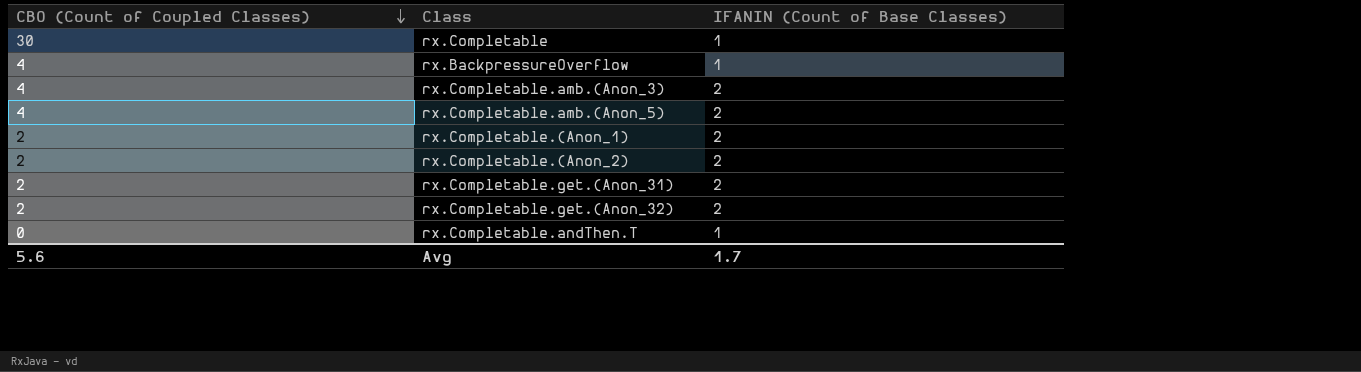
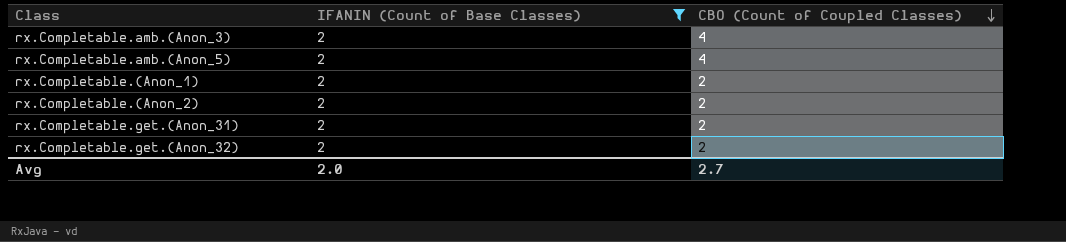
filter: none -> IFANIN (Count of Base Classes) = 2
column CBO (Count of Coupled Classes) | position: 1 -> 3
Avg | IFANIN (Count of Base Classes): 1.7 -> 2.0
Avg | CBO (Count of Coupled Classes): 5.6 -> 2.7

